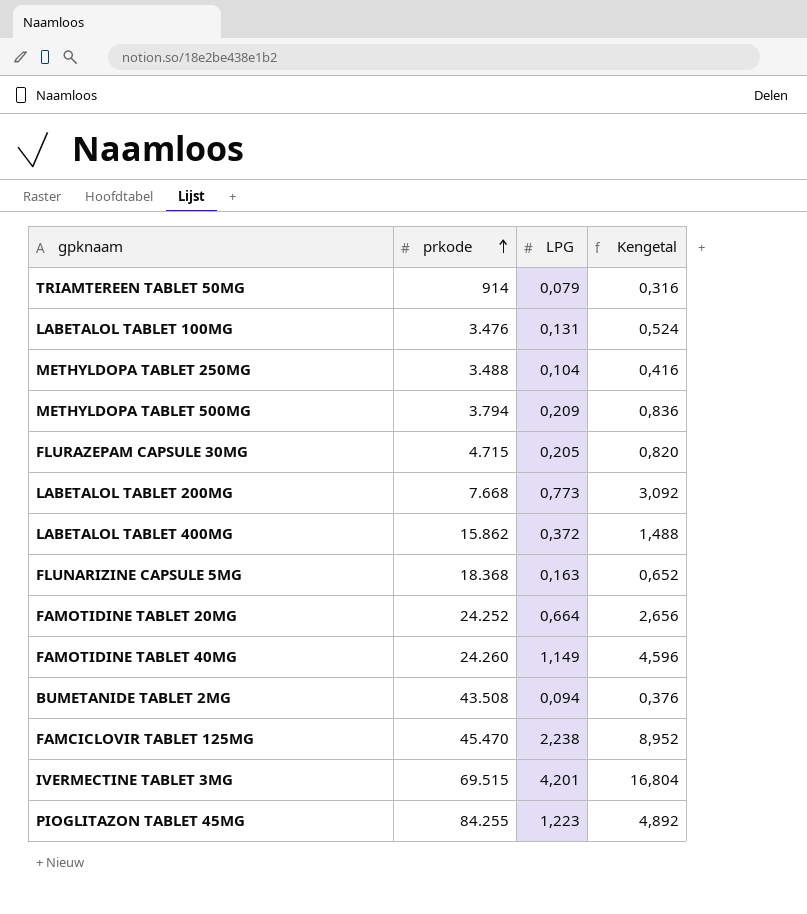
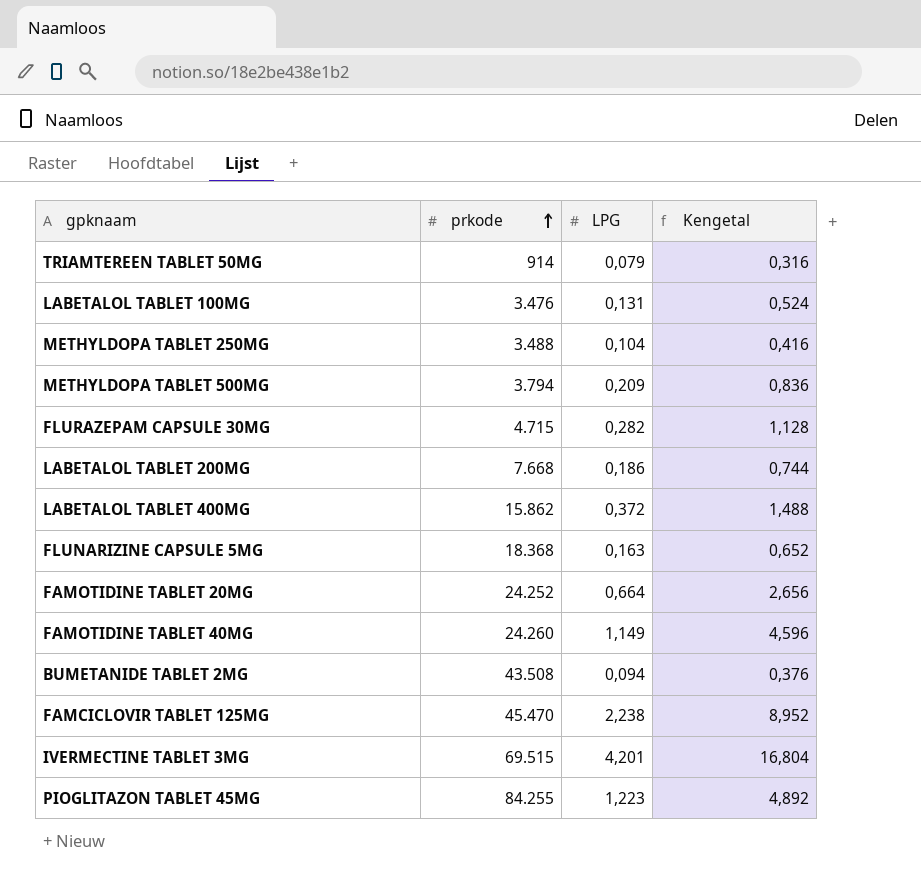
FLURAZEPAM CAPSULE 30MG | LPG: 0,205 -> 0,282
FLURAZEPAM CAPSULE 30MG | Kengetal: 0,820 -> 1,128
LABETALOL TABLET 200MG | LPG: 0,773 -> 0,186
LABETALOL TABLET 200MG | Kengetal: 3,092 -> 0,744

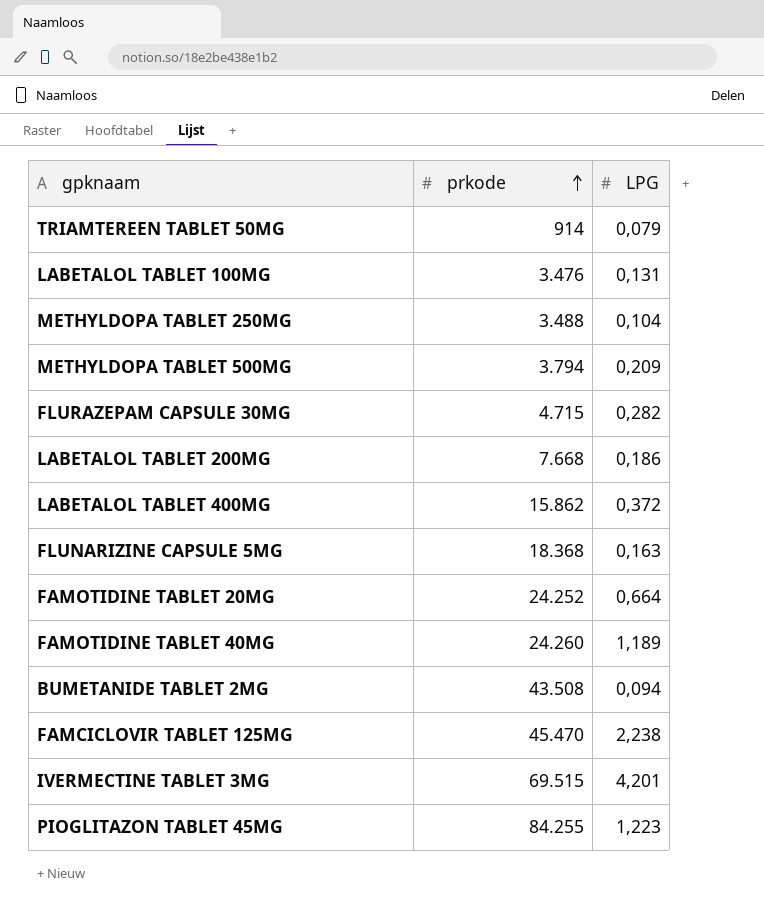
column Kengetal | formula: [LPG] * 4 -> none
FAMOTIDINE TABLET 40MG | LPG: 1,149 -> 1,189

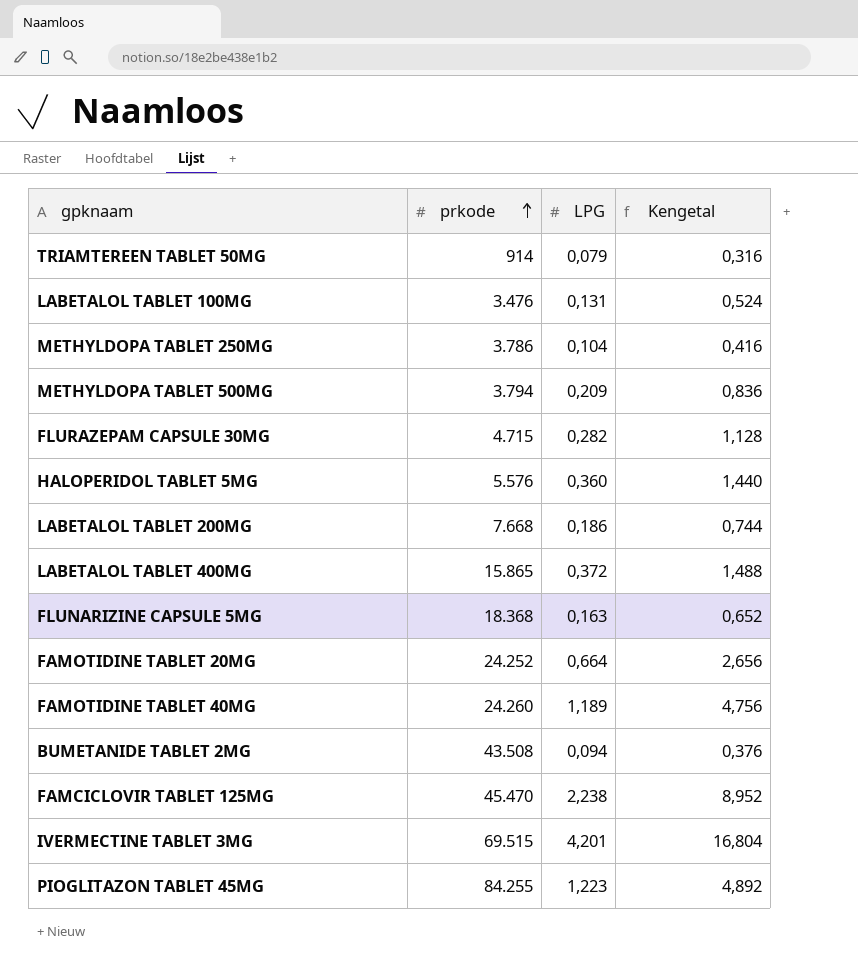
column Kengetal | formula: none -> [LPG] * 4
METHYLDOPA TABLET 250MG | prkode: 3.488 -> 3.786
row HALOPERIDOL TABLET 5MG: none -> 5.576 | 0,360 | 1,440
LABETALOL TABLET 400MG | prkode: 15.862 -> 15.865

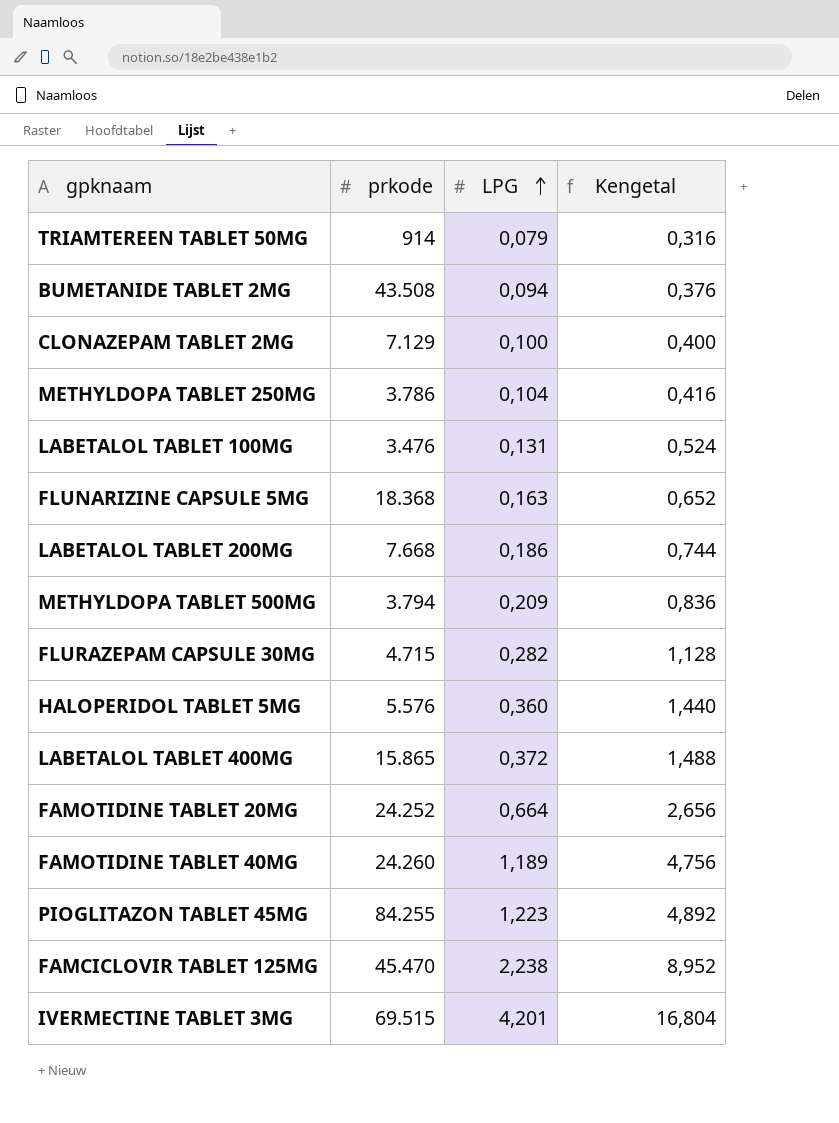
row order: prkode ascending -> LPG ascending
row CLONAZEPAM TABLET 2MG: none -> 7.129 | 0,100 | 0,400

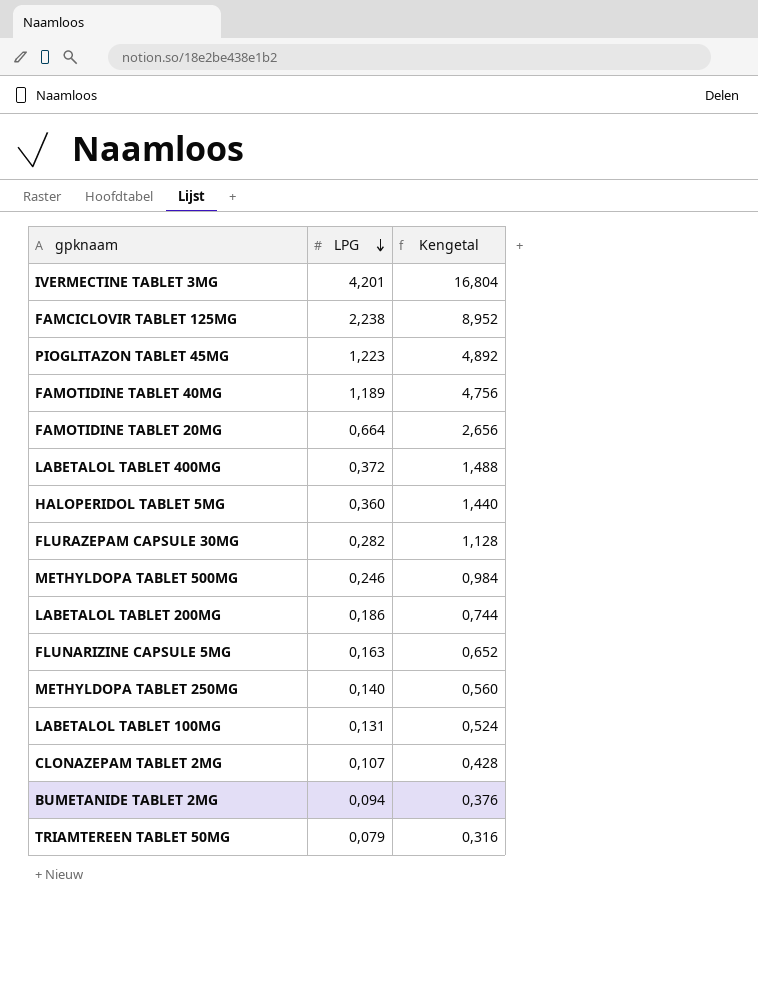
row order: LPG ascending -> LPG descending
column prkode | position: 2 -> none
METHYLDOPA TABLET 500MG | LPG: 0,209 -> 0,246
METHYLDOPA TABLET 500MG | Kengetal: 0,836 -> 0,984
METHYLDOPA TABLET 250MG | LPG: 0,104 -> 0,140
METHYLDOPA TABLET 250MG | Kengetal: 0,416 -> 0,560
CLONAZEPAM TABLET 2MG | LPG: 0,100 -> 0,107
CLONAZEPAM TABLET 2MG | Kengetal: 0,400 -> 0,428

